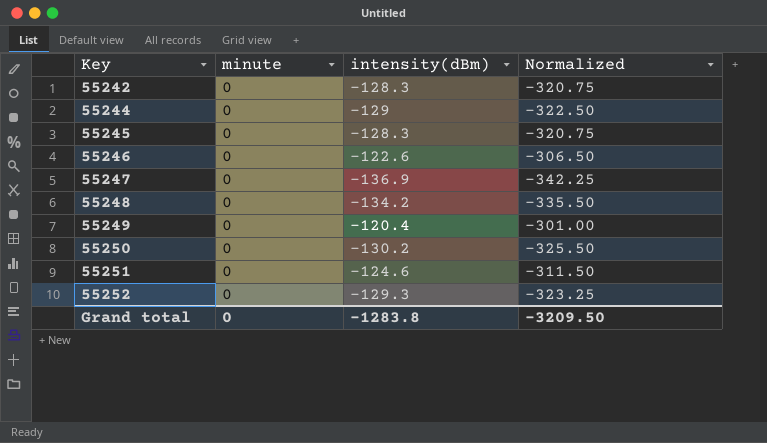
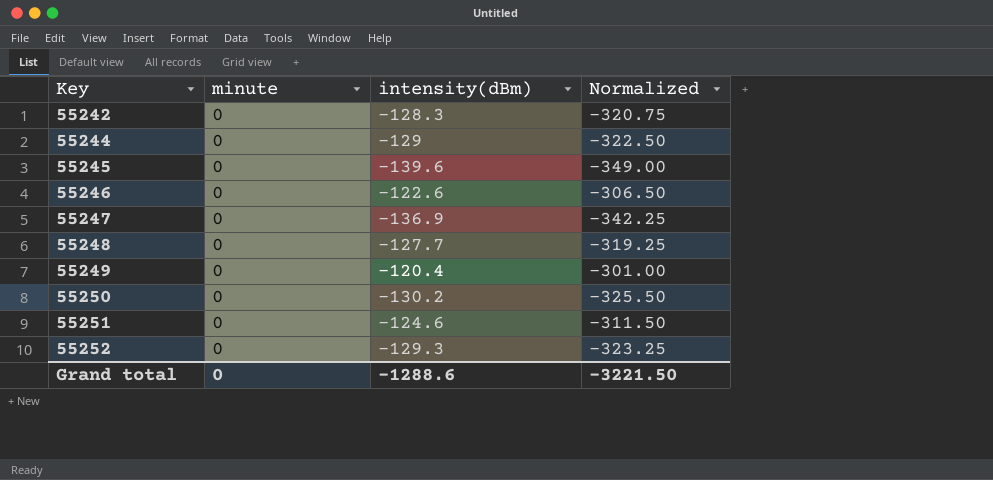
55245 | intensity(dBm): -128.3 -> -139.6
55245 | Normalized: -320.75 -> -349.00
55248 | intensity(dBm): -134.2 -> -127.7
55248 | Normalized: -335.50 -> -319.25
Grand total | intensity(dBm): -1283.8 -> -1288.6
Grand total | Normalized: -3209.50 -> -3221.50

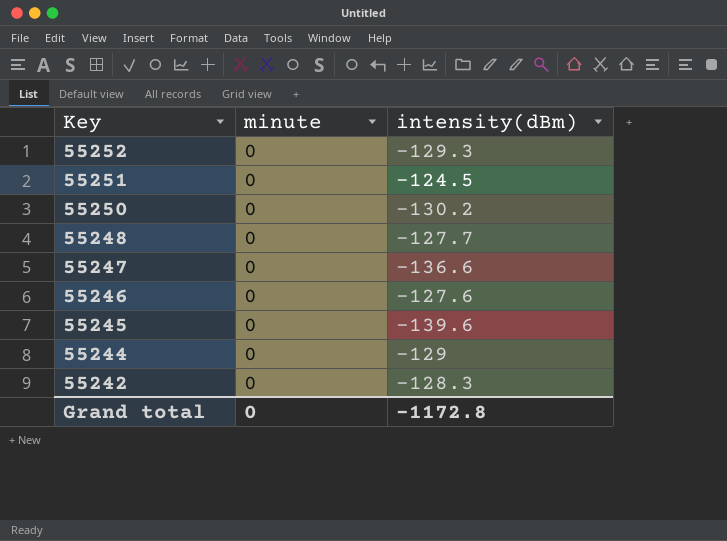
row order: Key ascending -> Key descending
column Normalized | formula: [intensity(dBm)] * 2.5 -> none
row 55249: 0 | -120.4 | -301.00 -> none
55251 | intensity(dBm): -124.6 -> -124.5
55247 | intensity(dBm): -136.9 -> -136.6
55246 | intensity(dBm): -122.6 -> -127.6
Grand total | intensity(dBm): -1288.6 -> -1172.8

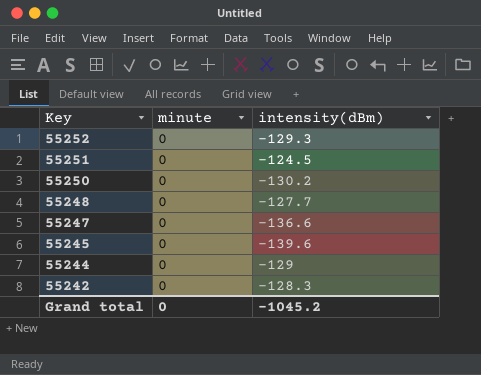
row 55246: 0 | -127.6 -> none
Grand total | intensity(dBm): -1172.8 -> -1045.2

